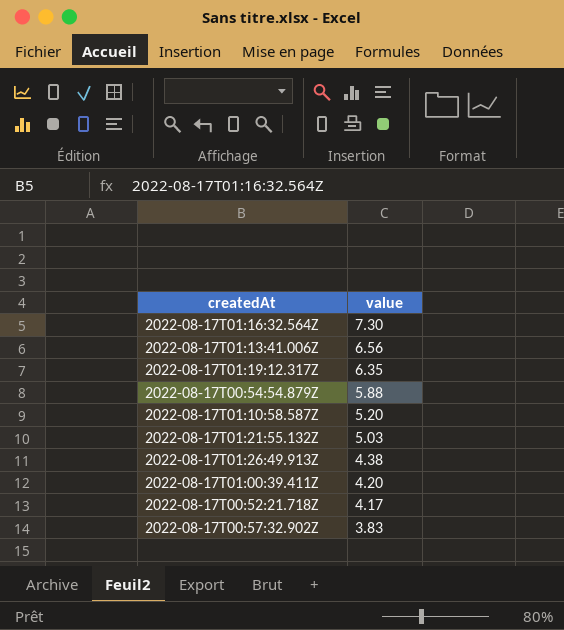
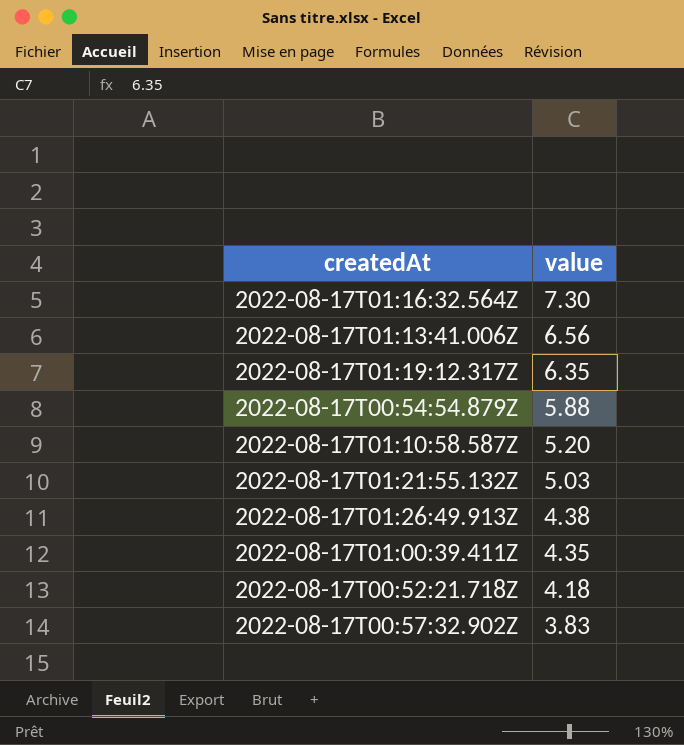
2022-08-17T01:00:39.411Z | value: 4.20 -> 4.35
2022-08-17T00:52:21.718Z | value: 4.17 -> 4.18

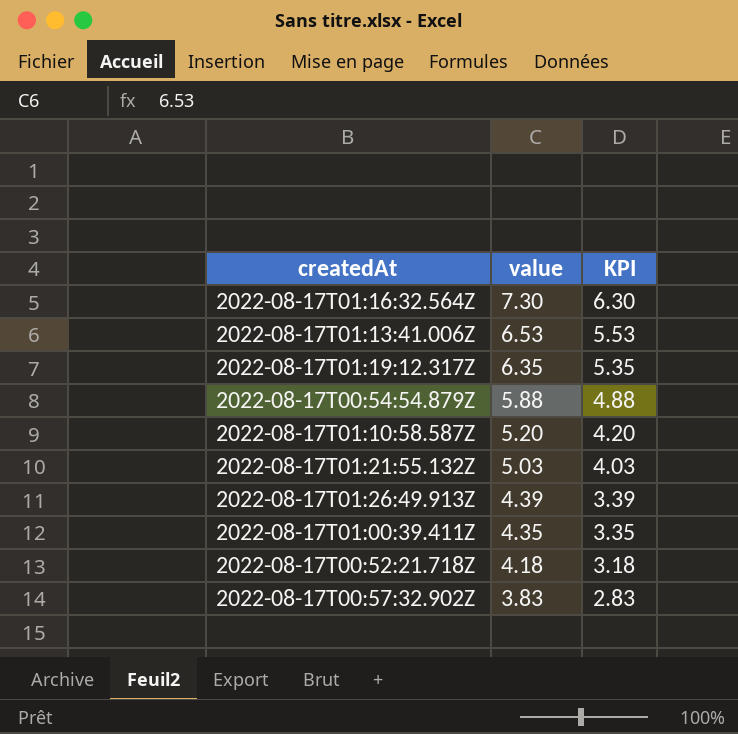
column KPI | formula: none -> [value] - 1
2022-08-17T01:13:41.006Z | value: 6.56 -> 6.53
2022-08-17T01:26:49.913Z | value: 4.38 -> 4.39

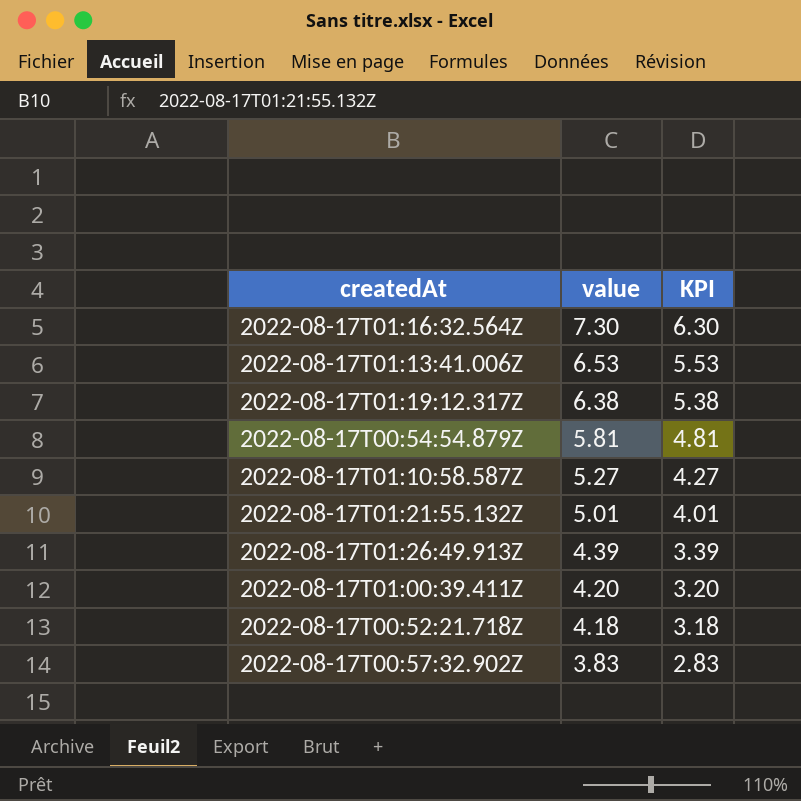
2022-08-17T01:19:12.317Z | value: 6.35 -> 6.38
2022-08-17T01:19:12.317Z | KPI: 5.35 -> 5.38
2022-08-17T00:54:54.879Z | value: 5.88 -> 5.81
2022-08-17T00:54:54.879Z | KPI: 4.88 -> 4.81
2022-08-17T01:10:58.587Z | value: 5.20 -> 5.27
2022-08-17T01:10:58.587Z | KPI: 4.20 -> 4.27
2022-08-17T01:21:55.132Z | value: 5.03 -> 5.01
2022-08-17T01:21:55.132Z | KPI: 4.03 -> 4.01
2022-08-17T01:00:39.411Z | value: 4.35 -> 4.20
2022-08-17T01:00:39.411Z | KPI: 3.35 -> 3.20

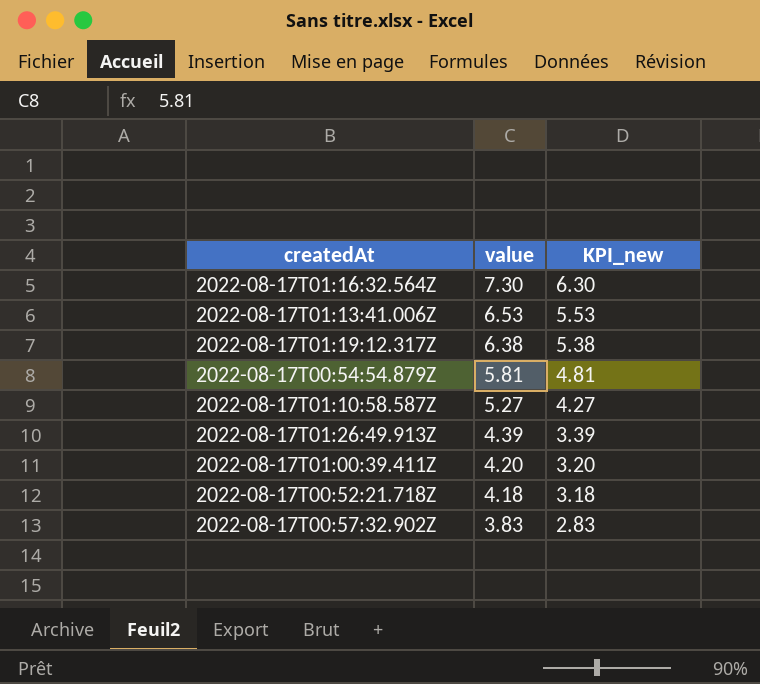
column name: KPI -> KPI_new
row 2022-08-17T01:21:55.132Z: 5.01 | 4.01 -> none

